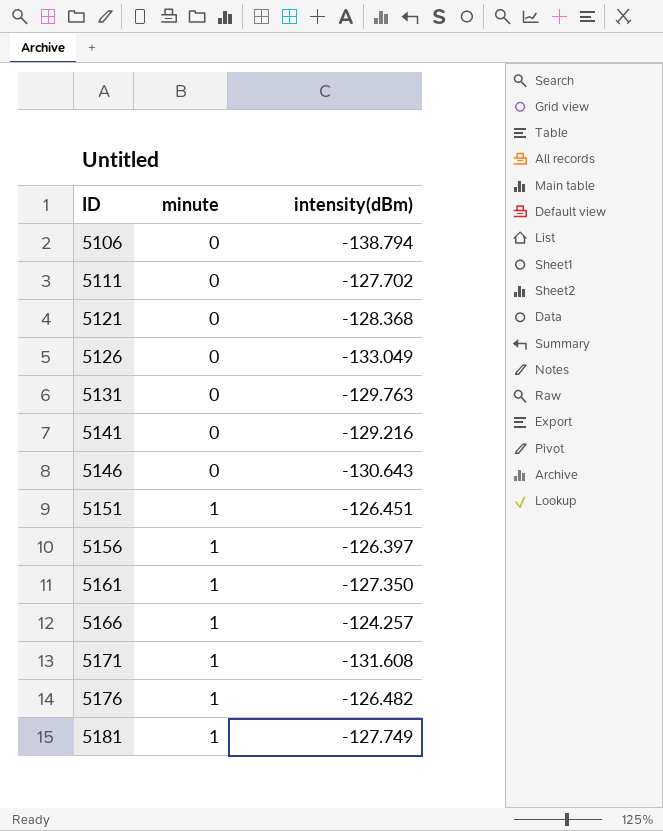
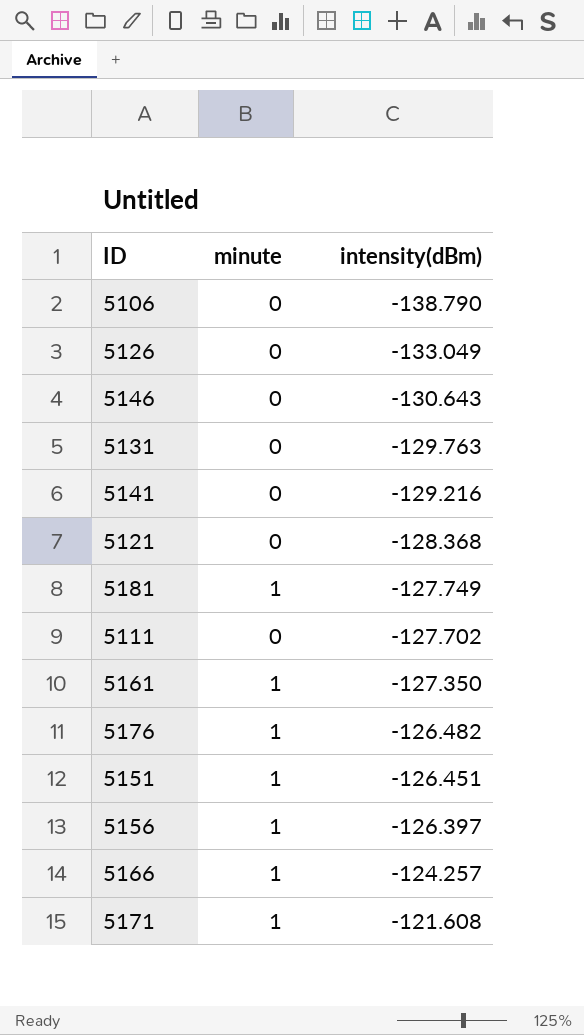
row order: ID ascending -> intensity(dBm) ascending
5106 | intensity(dBm): -138.794 -> -138.790
5171 | intensity(dBm): -131.608 -> -121.608

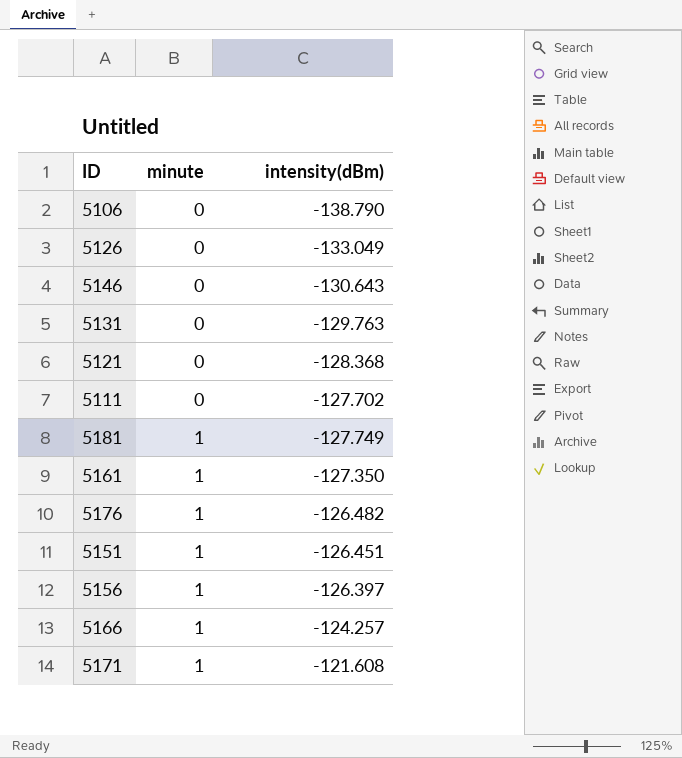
row order: intensity(dBm) ascending -> minute ascending
row 5141: 0 | -129.216 -> none

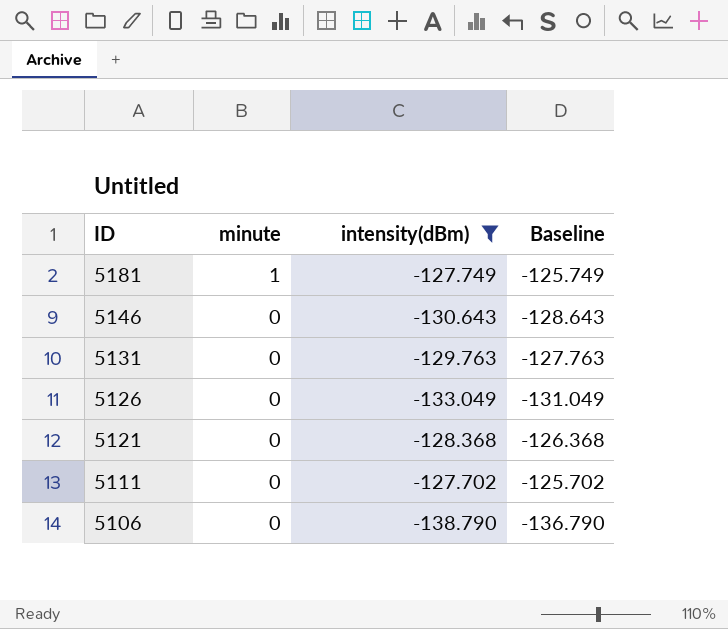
filter: none -> intensity(dBm) <= -127.702
row order: minute ascending -> ID descending
column Baseline | formula: none -> [intensity(dBm)] + 2

